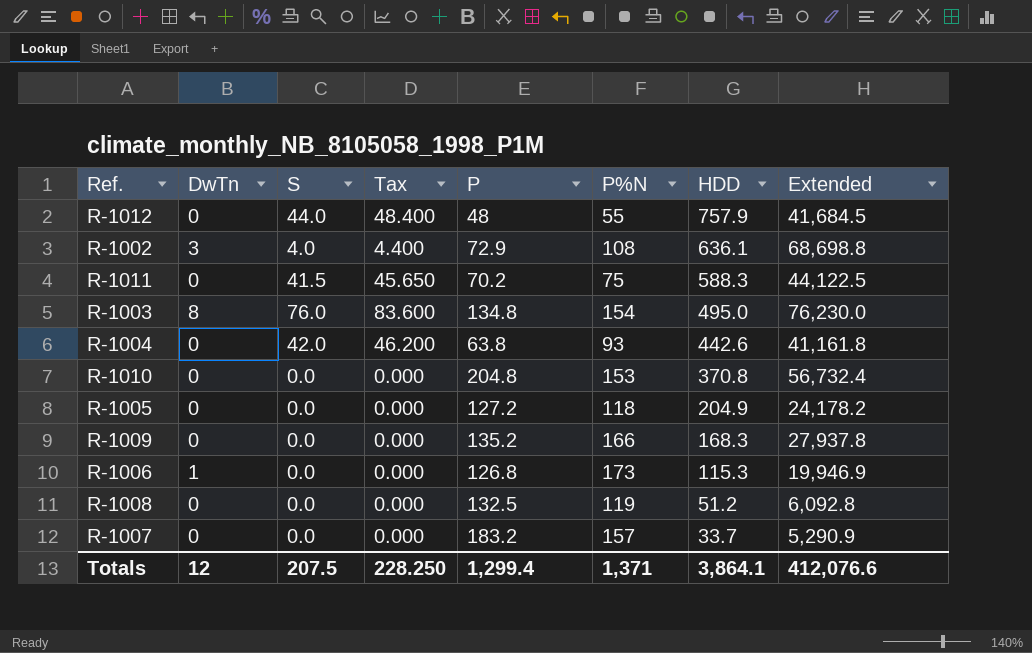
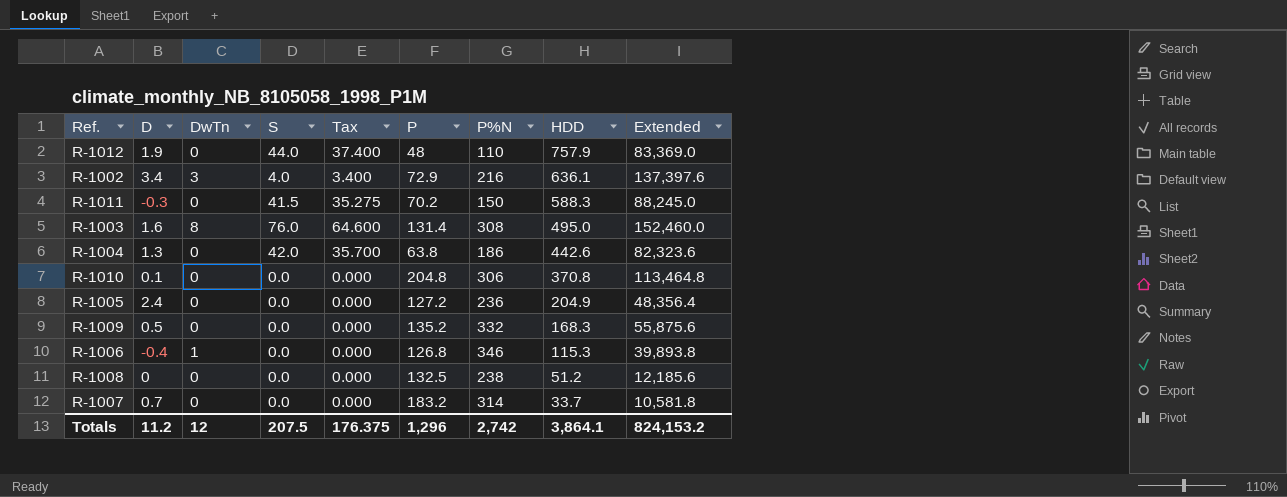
column D | position: none -> 2
column Tax | formula: [S] * 1.1 -> [S] * 0.85
R-1012 | P%N: 55 -> 110
R-1012 | Extended: 41,684.5 -> 83,369.0
R-1002 | P%N: 108 -> 216
R-1002 | Extended: 68,698.8 -> 137,397.6
R-1011 | P%N: 75 -> 150
R-1011 | Extended: 44,122.5 -> 88,245.0
R-1003 | P: 134.8 -> 131.4
R-1003 | P%N: 154 -> 308
R-1003 | Extended: 76,230.0 -> 152,460.0
R-1004 | P%N: 93 -> 186
R-1004 | Extended: 41,161.8 -> 82,323.6
R-1010 | P%N: 153 -> 306
R-1010 | Extended: 56,732.4 -> 113,464.8
R-1005 | P%N: 118 -> 236
R-1005 | Extended: 24,178.2 -> 48,356.4
R-1009 | P%N: 166 -> 332
R-1009 | Extended: 27,937.8 -> 55,875.6
R-1006 | P%N: 173 -> 346
R-1006 | Extended: 19,946.9 -> 39,893.8
R-1008 | P%N: 119 -> 238
R-1008 | Extended: 6,092.8 -> 12,185.6
R-1007 | P%N: 157 -> 314
R-1007 | Extended: 5,290.9 -> 10,581.8
Totals | Tax: 228.250 -> 176.375
Totals | P: 1,299.4 -> 1,296
Totals | P%N: 1,371 -> 2,742
Totals | Extended: 412,076.6 -> 824,153.2

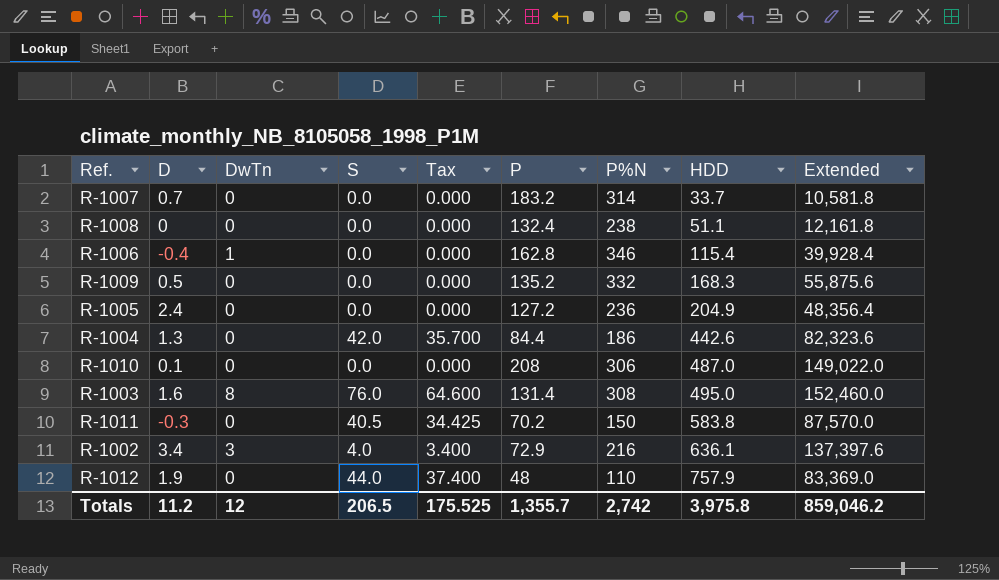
row order: HDD descending -> HDD ascending
R-1008 | P: 132.5 -> 132.4
R-1008 | HDD: 51.2 -> 51.1
R-1008 | Extended: 12,185.6 -> 12,161.8
R-1006 | P: 126.8 -> 162.8
R-1006 | HDD: 115.3 -> 115.4
R-1006 | Extended: 39,893.8 -> 39,928.4
R-1004 | P: 63.8 -> 84.4
R-1010 | P: 204.8 -> 208
R-1010 | HDD: 370.8 -> 487.0
R-1010 | Extended: 113,464.8 -> 149,022.0
R-1011 | S: 41.5 -> 40.5
R-1011 | Tax: 35.275 -> 34.425
R-1011 | HDD: 588.3 -> 583.8
R-1011 | Extended: 88,245.0 -> 87,570.0
Totals | S: 207.5 -> 206.5
Totals | Tax: 176.375 -> 175.525
Totals | P: 1,296 -> 1,355.7
Totals | HDD: 3,864.1 -> 3,975.8
Totals | Extended: 824,153.2 -> 859,046.2

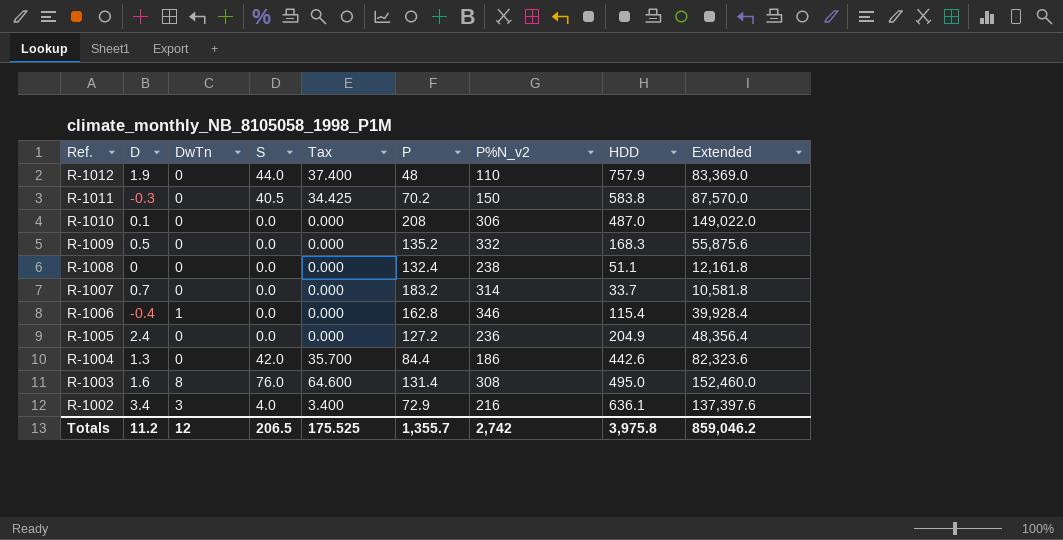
row order: HDD ascending -> Ref. descending
column name: P%N -> P%N_v2

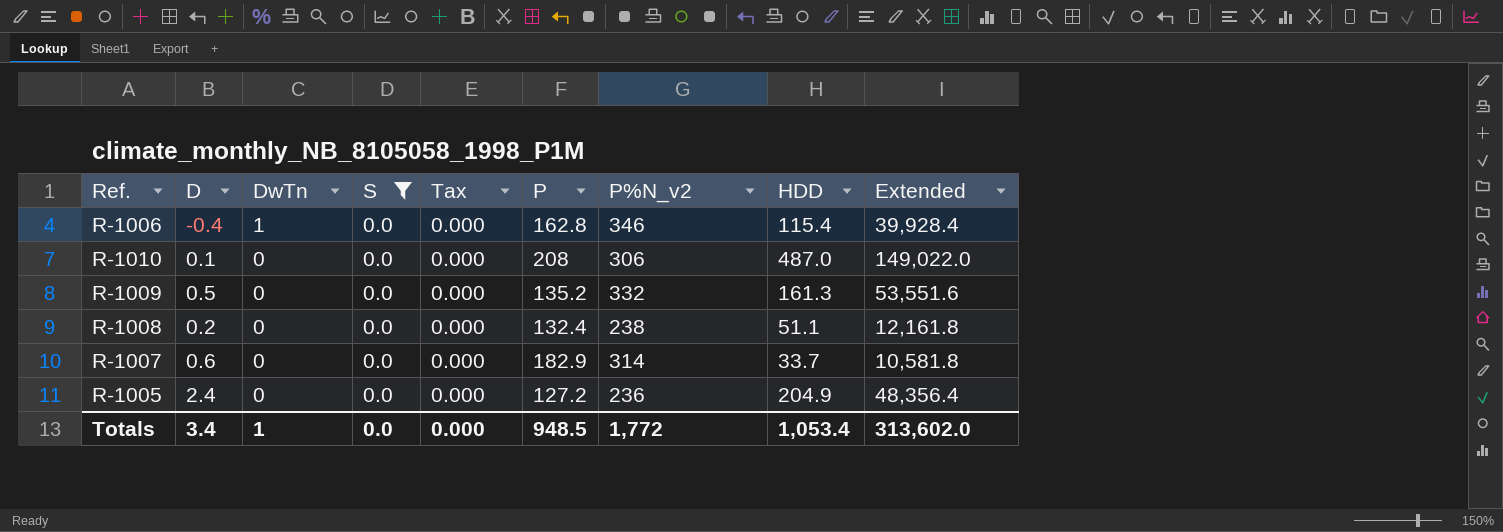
filter: none -> S = 0.0
row order: Ref. descending -> DwTn descending
R-1009 | HDD: 168.3 -> 161.3
R-1009 | Extended: 55,875.6 -> 53,551.6
R-1008 | D: 0 -> 0.2
R-1007 | D: 0.7 -> 0.6
R-1007 | P: 183.2 -> 182.9
Totals | D: 11.2 -> 3.4
Totals | DwTn: 12 -> 1
Totals | S: 206.5 -> 0.0
Totals | Tax: 175.525 -> 0.000
Totals | P: 1,355.7 -> 948.5
Totals | P%N_v2: 2,742 -> 1,772
Totals | HDD: 3,975.8 -> 1,053.4
Totals | Extended: 859,046.2 -> 313,602.0

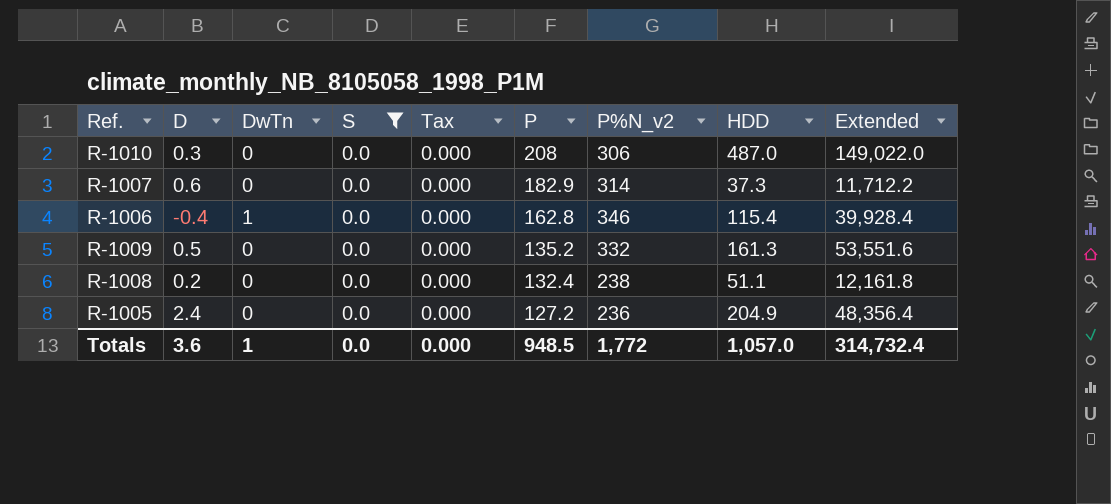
row order: DwTn descending -> P descending
R-1010 | D: 0.1 -> 0.3
R-1007 | HDD: 33.7 -> 37.3
R-1007 | Extended: 10,581.8 -> 11,712.2
Totals | D: 3.4 -> 3.6
Totals | HDD: 1,053.4 -> 1,057.0
Totals | Extended: 313,602.0 -> 314,732.4

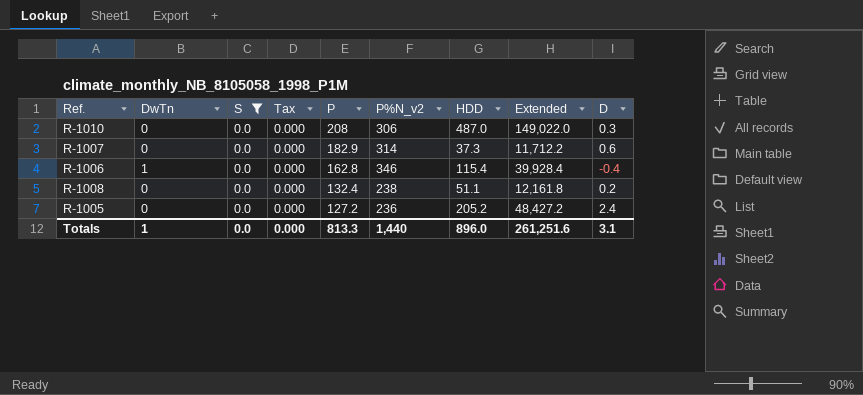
column D | position: 2 -> 9
row R-1009: 0.5 | 0 | 0.0 | 0.000 | 135.2 | 332 | 161.3 | 53,551.6 -> none
R-1005 | HDD: 204.9 -> 205.2
R-1005 | Extended: 48,356.4 -> 48,427.2
Totals | P: 948.5 -> 813.3
Totals | P%N_v2: 1,772 -> 1,440
Totals | HDD: 1,057.0 -> 896.0
Totals | Extended: 314,732.4 -> 261,251.6
Totals | D: 3.6 -> 3.1

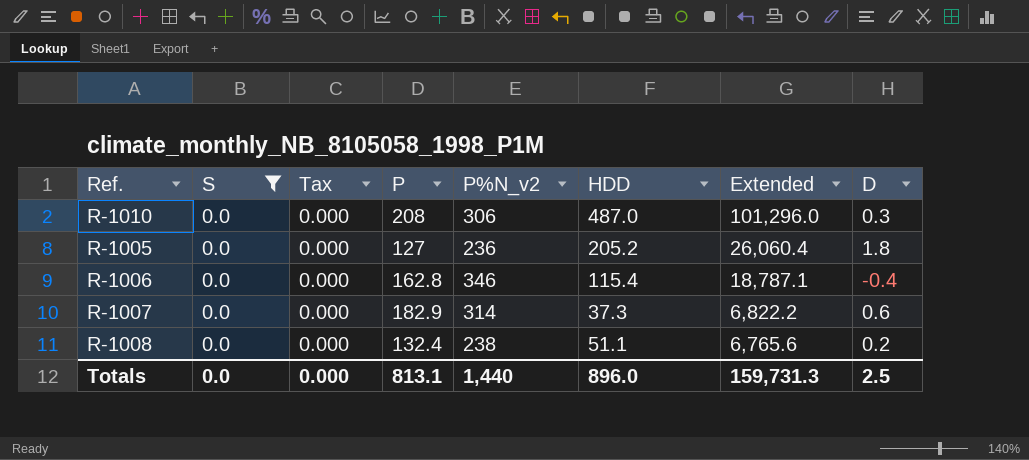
row order: P descending -> Extended descending
column DwTn | position: 2 -> none
column Extended | formula: [P%N_v2] * [HDD] -> [P] * [HDD]
R-1005 | P: 127.2 -> 127
R-1005 | D: 2.4 -> 1.8
Totals | P: 813.3 -> 813.1
Totals | Extended: 261,251.6 -> 159,731.3
Totals | D: 3.1 -> 2.5

